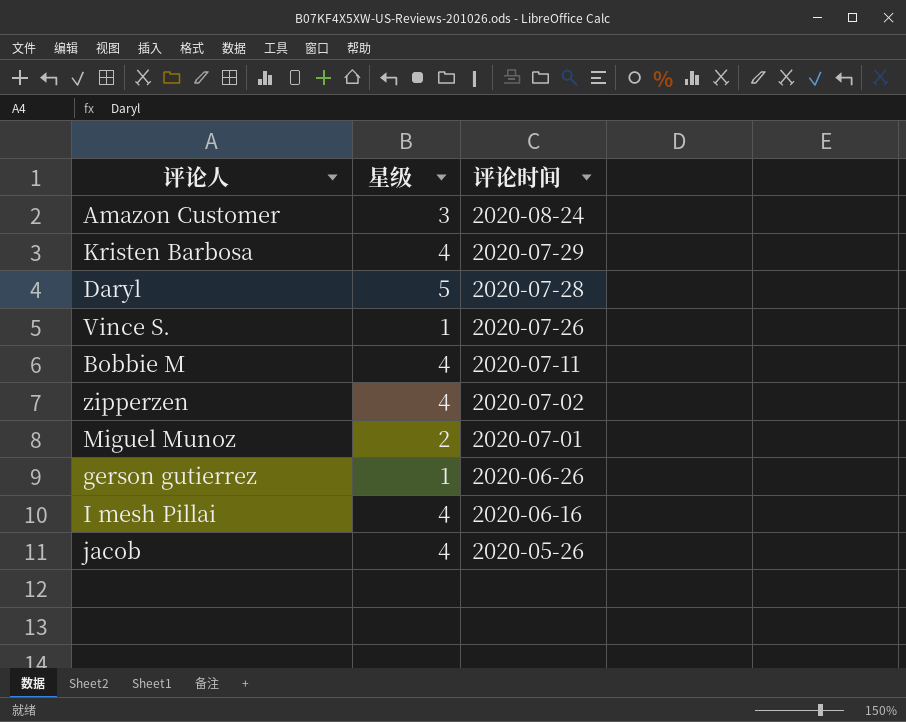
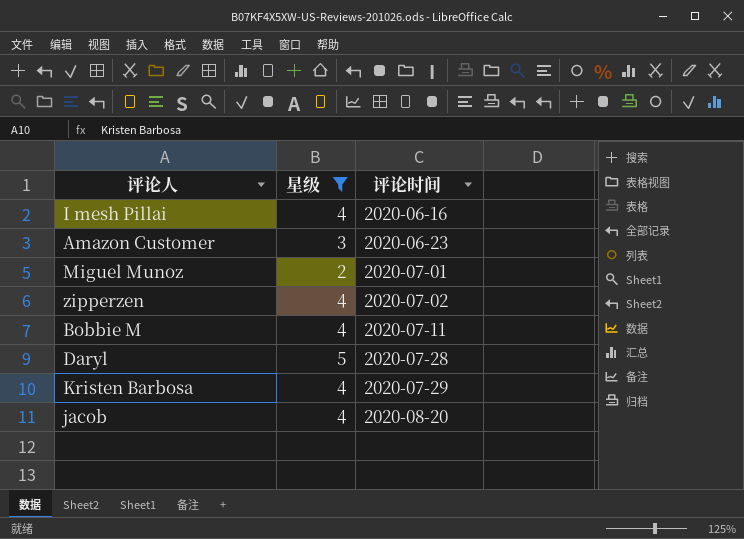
filter: none -> 星级 != 1
row order: 评论时间 descending -> 评论时间 ascending
Amazon Customer | 评论时间: 2020-08-24 -> 2020-06-23
jacob | 评论时间: 2020-05-26 -> 2020-08-20

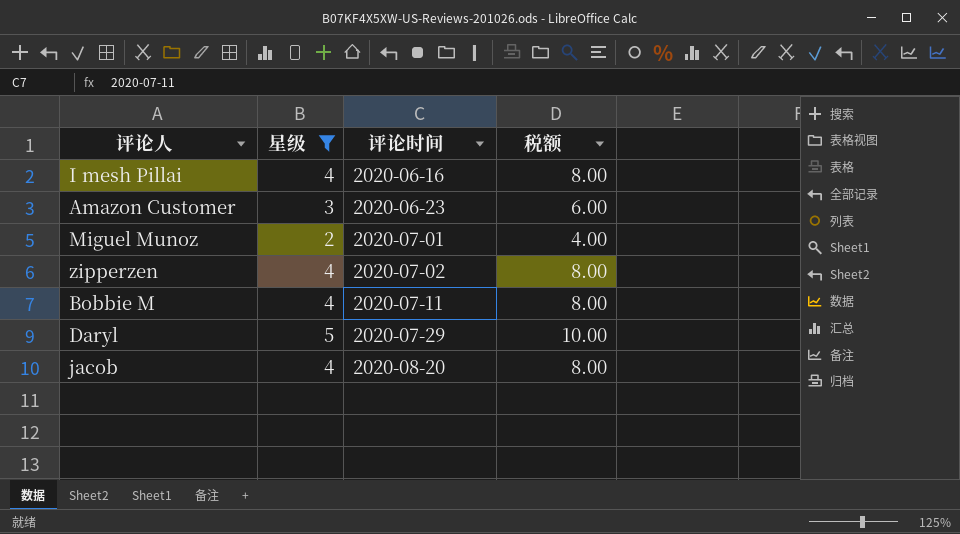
column 税额 | formula: none -> [星级] * 2
row Kristen Barbosa: 4 | 2020-07-29 -> none
Daryl | 评论时间: 2020-07-28 -> 2020-07-29

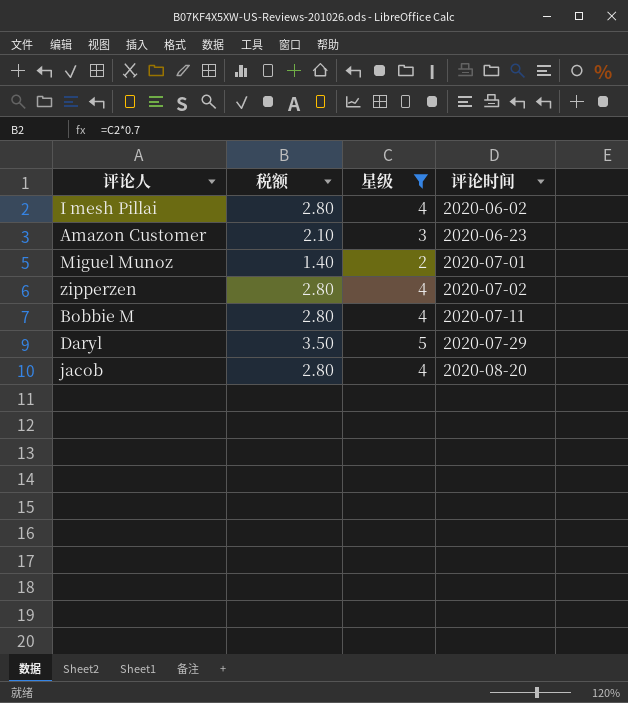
column 税额 | formula: [星级] * 2 -> [星级] * 0.7
column 税额 | position: 4 -> 2
I mesh Pillai | 评论时间: 2020-06-16 -> 2020-06-02

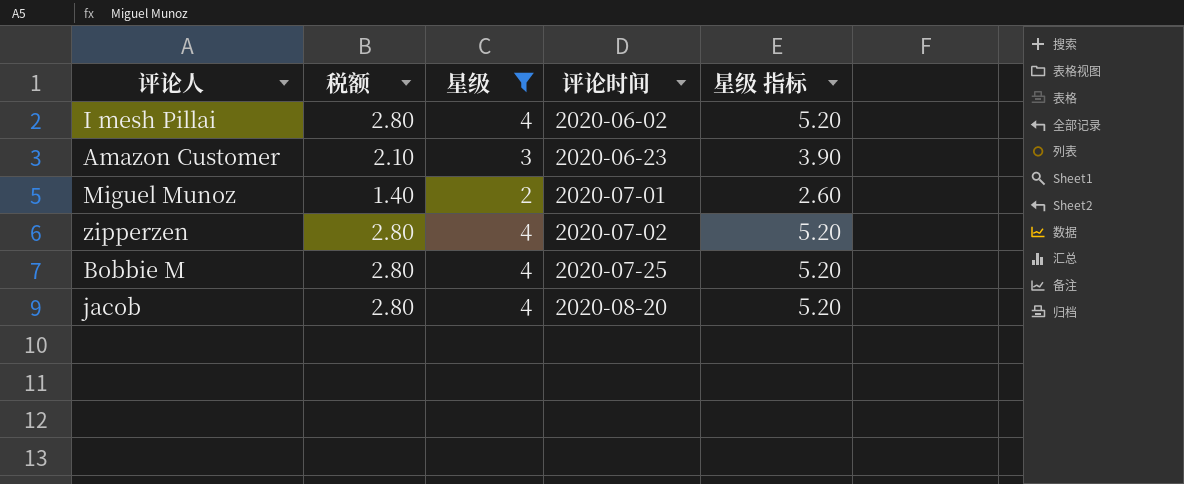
column 星级 指标 | formula: none -> [星级] * 1.3
row Daryl: 3.50 | 5 | 2020-07-29 -> none
Bobbie M | 评论时间: 2020-07-11 -> 2020-07-25

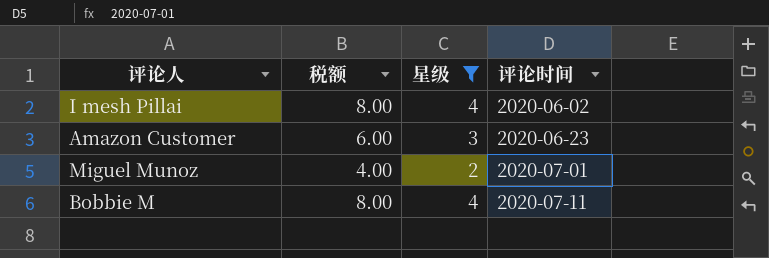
column 星级 指标 | formula: [星级] * 1.3 -> none
column 税额 | formula: [星级] * 0.7 -> [星级] * 2
row zipperzen: 2.80 | 4 | 2020-07-02 | 5.20 -> none
row jacob: 2.80 | 4 | 2020-08-20 | 5.20 -> none
Bobbie M | 评论时间: 2020-07-25 -> 2020-07-11

